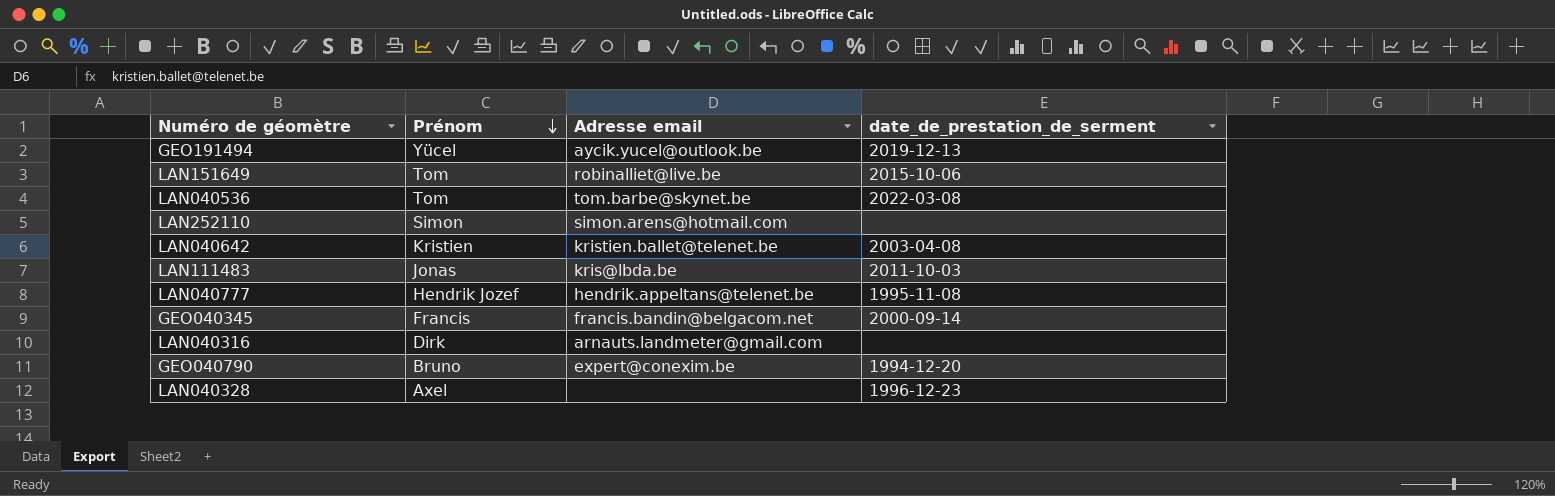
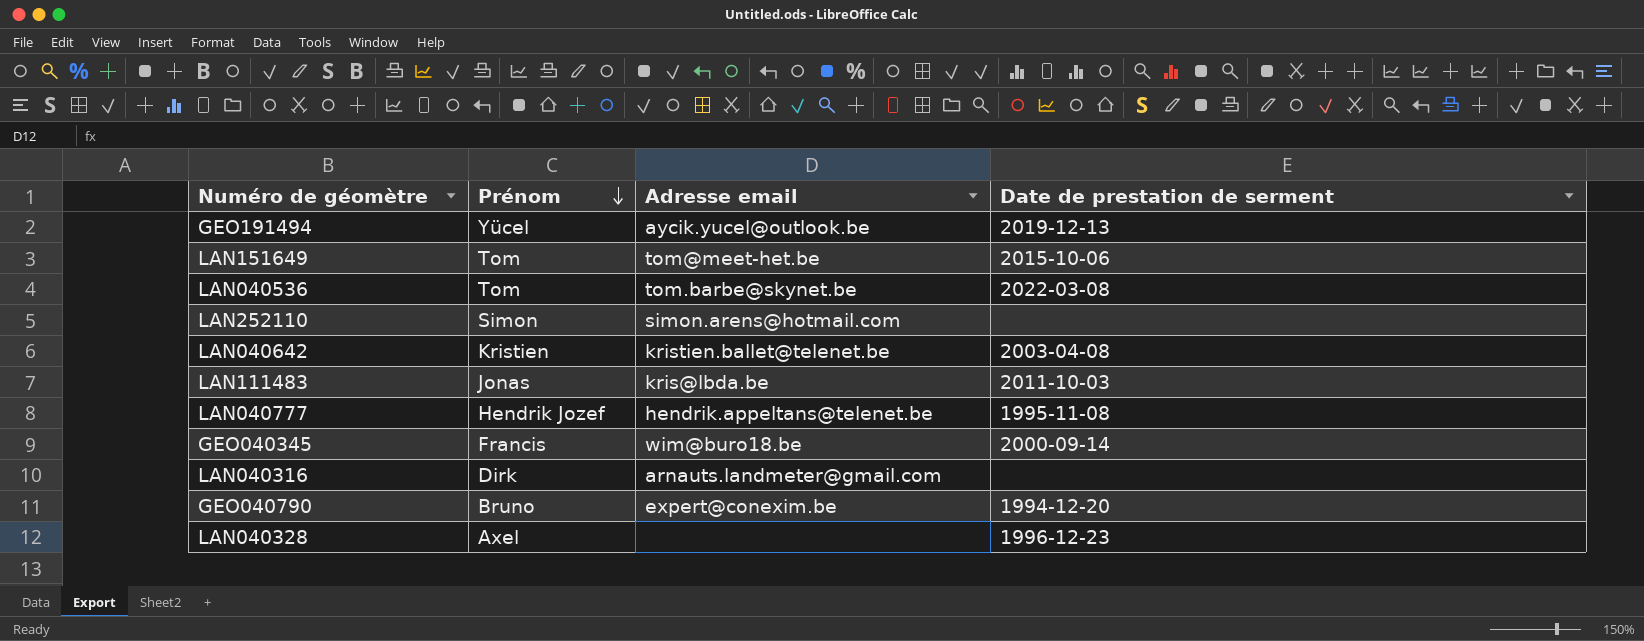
column name: date_de_prestation_de_serment -> Date de prestation de serment
LAN151649 | Adresse email: robinalliet@live.be -> tom@meet-het.be
GEO040345 | Adresse email: francis.bandin@belgacom.net -> wim@buro18.be

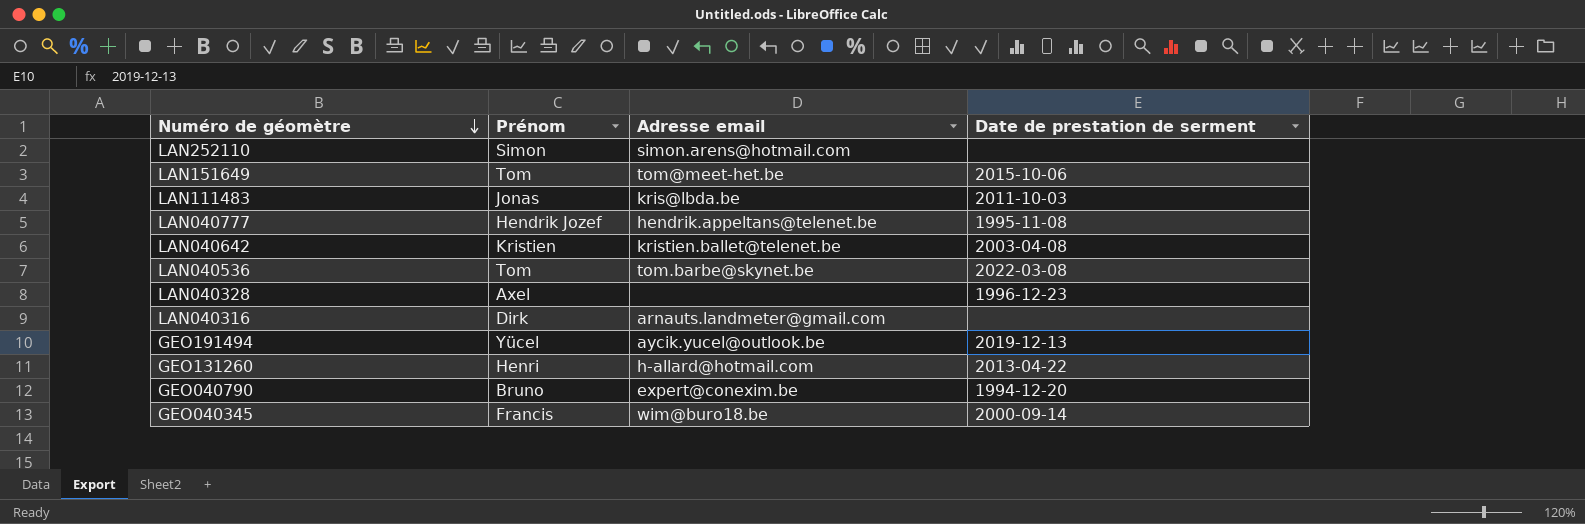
row order: Prénom descending -> Numéro de géomètre descending
row GEO131260: none -> Henri | h-allard@hotmail.com | 2013-04-22

